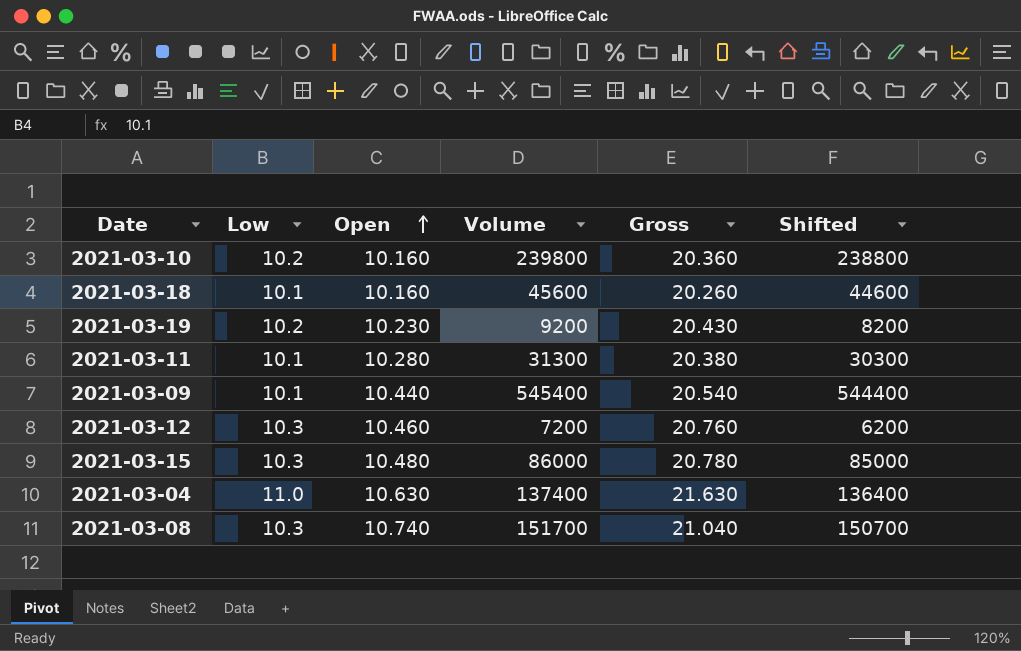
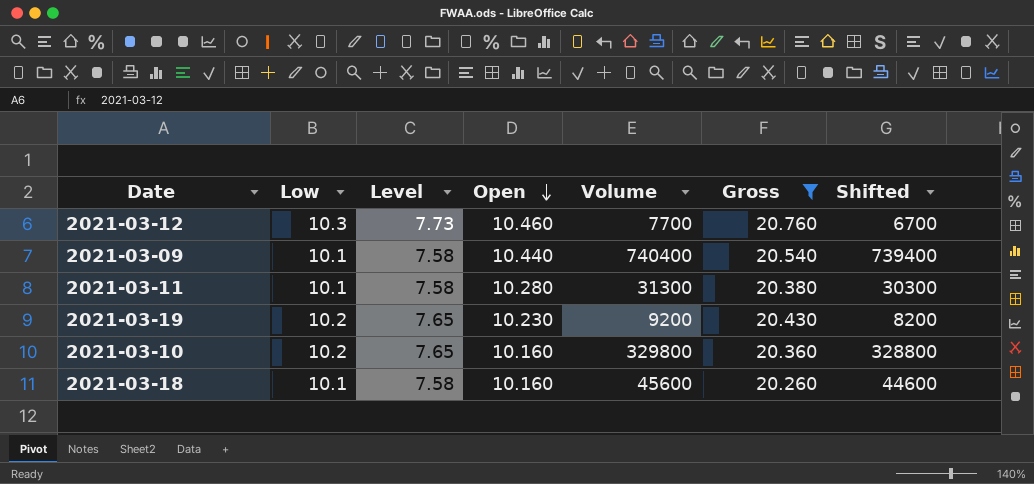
filter: none -> Gross <= 20.760
row order: Open ascending -> Open descending
column Level | formula: none -> [Low] * 0.75
2021-03-12 | Volume: 7200 -> 7700
2021-03-12 | Shifted: 6200 -> 6700
2021-03-09 | Volume: 545400 -> 740400
2021-03-09 | Shifted: 544400 -> 739400
2021-03-10 | Volume: 239800 -> 329800
2021-03-10 | Shifted: 238800 -> 328800

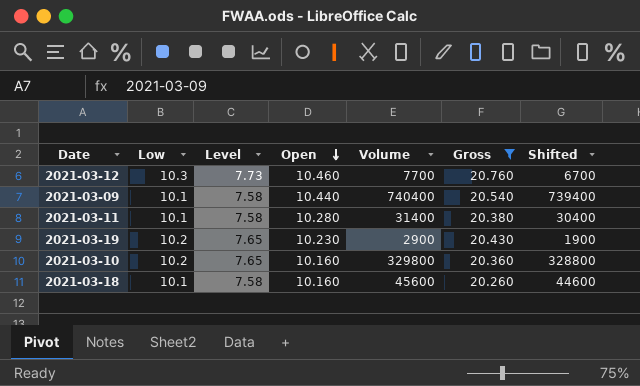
2021-03-11 | Volume: 31300 -> 31400
2021-03-11 | Shifted: 30300 -> 30400
2021-03-19 | Volume: 9200 -> 2900
2021-03-19 | Shifted: 8200 -> 1900

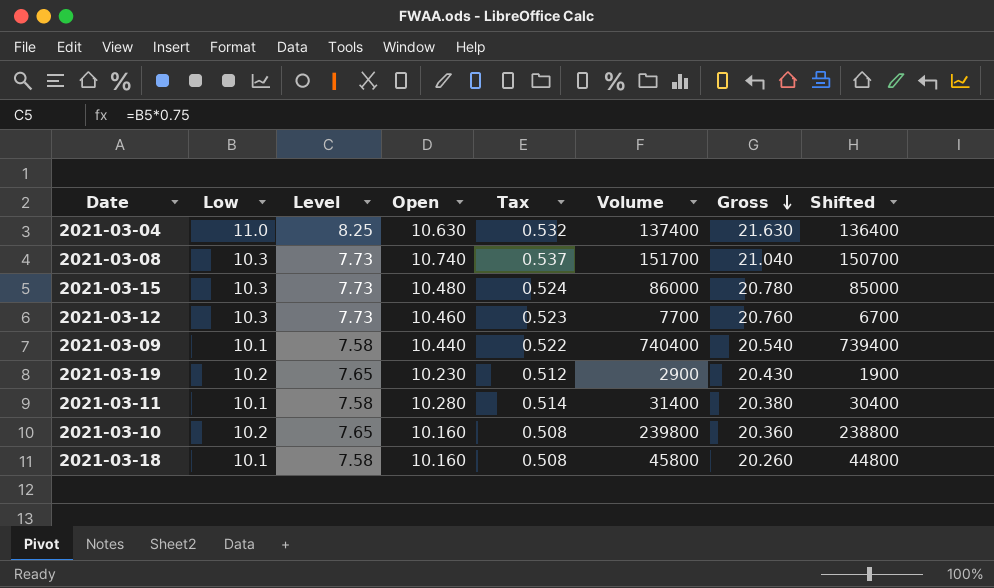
filter: Gross <= 20.760 -> none
row order: Open descending -> Gross descending
column Tax | formula: none -> [Open] * 0.05
2021-03-10 | Volume: 329800 -> 239800
2021-03-10 | Shifted: 328800 -> 238800
2021-03-18 | Volume: 45600 -> 45800
2021-03-18 | Shifted: 44600 -> 44800

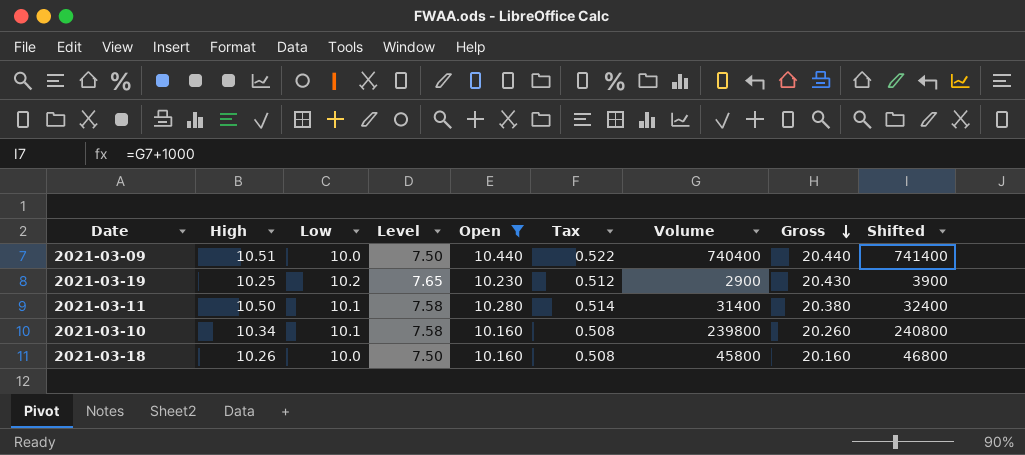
filter: none -> Open <= 10.440
column High | position: none -> 2
column Shifted | formula: [Volume] - 1000 -> [Volume] + 1000
2021-03-09 | Low: 10.1 -> 10.0
2021-03-09 | Level: 7.58 -> 7.50
2021-03-09 | Gross: 20.540 -> 20.440
2021-03-10 | Low: 10.2 -> 10.1
2021-03-10 | Level: 7.65 -> 7.58
2021-03-10 | Gross: 20.360 -> 20.260
2021-03-18 | Low: 10.1 -> 10.0
2021-03-18 | Level: 7.58 -> 7.50
2021-03-18 | Gross: 20.260 -> 20.160

